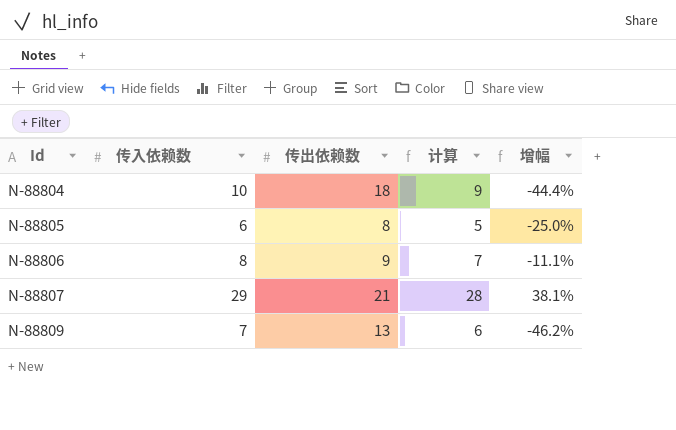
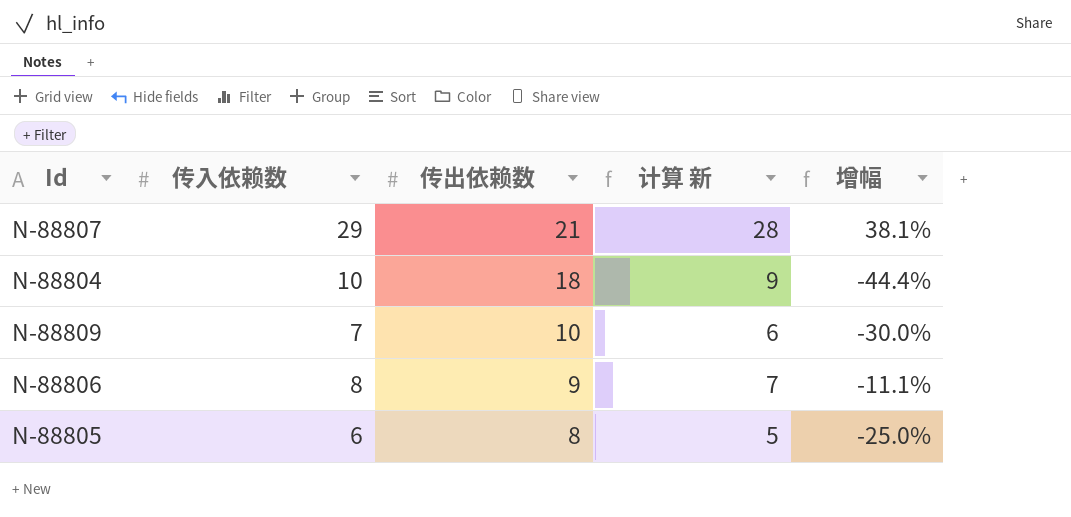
row order: Id ascending -> 传出依赖数 descending
column name: 计算 -> 计算 新
N-88809 | 传出依赖数: 13 -> 10
N-88809 | 增幅: -46.2% -> -30.0%

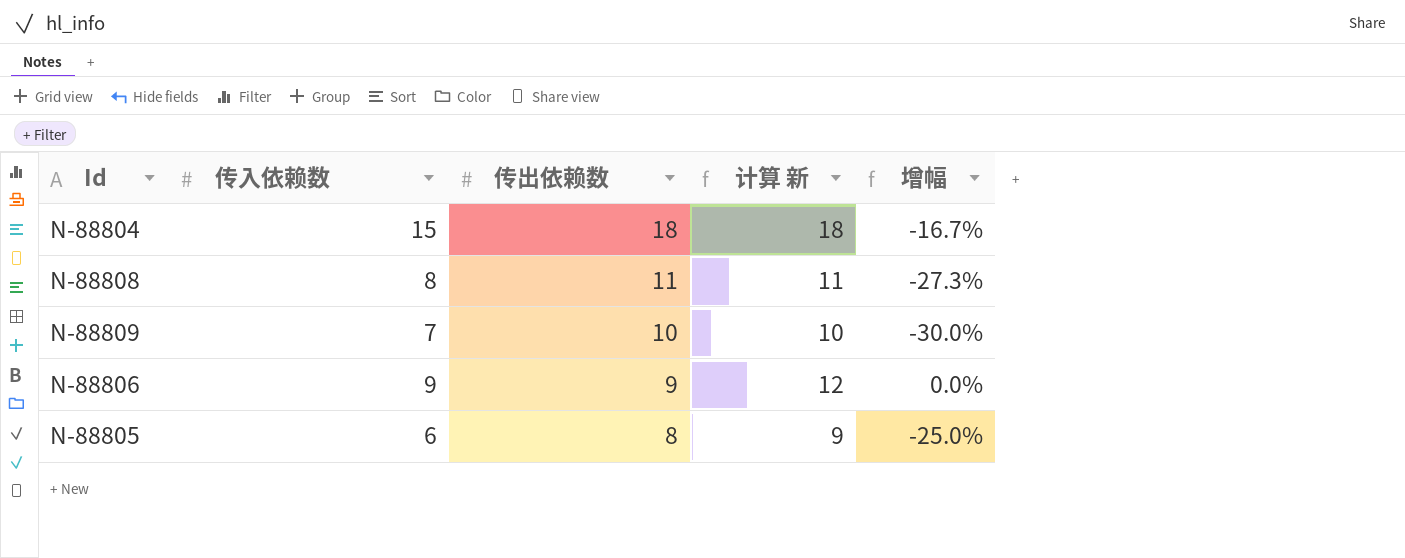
column 计算 新 | formula: [传入依赖数] - 1 -> [传入依赖数] + 3
row N-88807: 29 | 21 | 28 | 38.1% -> none
N-88804 | 传入依赖数: 10 -> 15
N-88804 | 增幅: -44.4% -> -16.7%
row N-88808: none -> 8 | 11 | 11 | -27.3%
N-88806 | 传入依赖数: 8 -> 9
N-88806 | 增幅: -11.1% -> 0.0%

